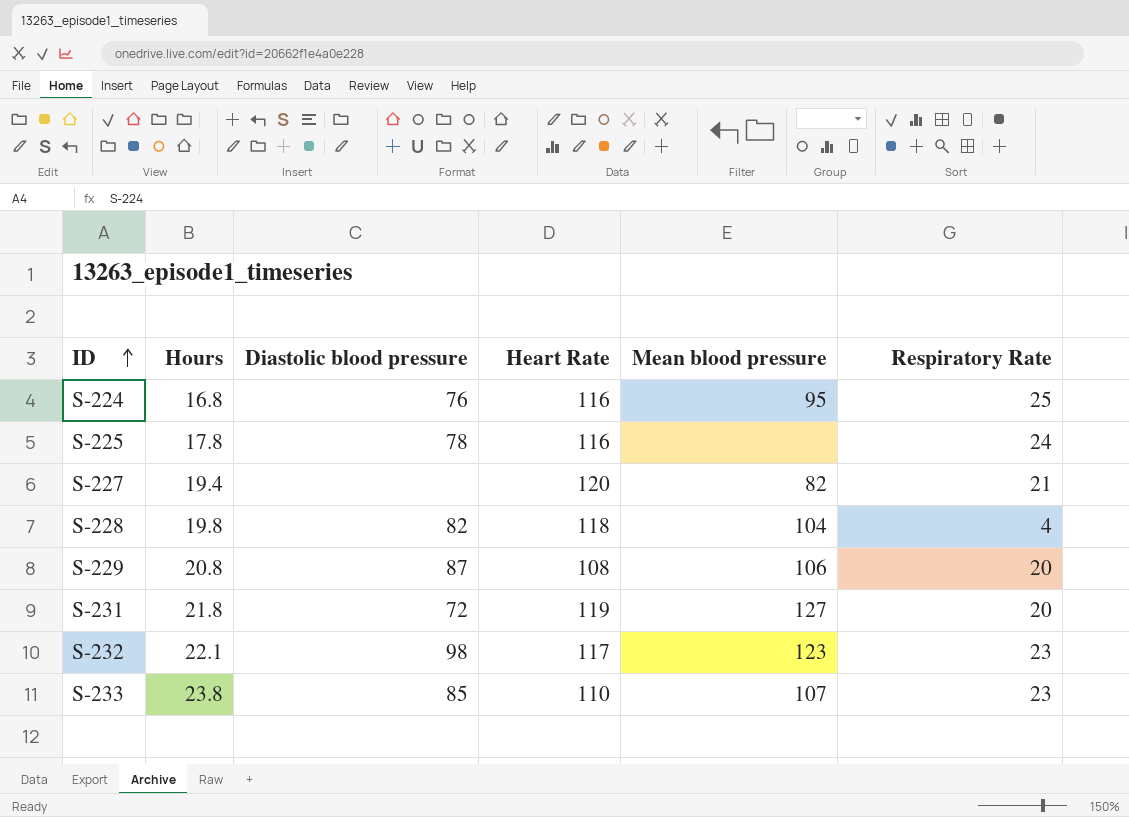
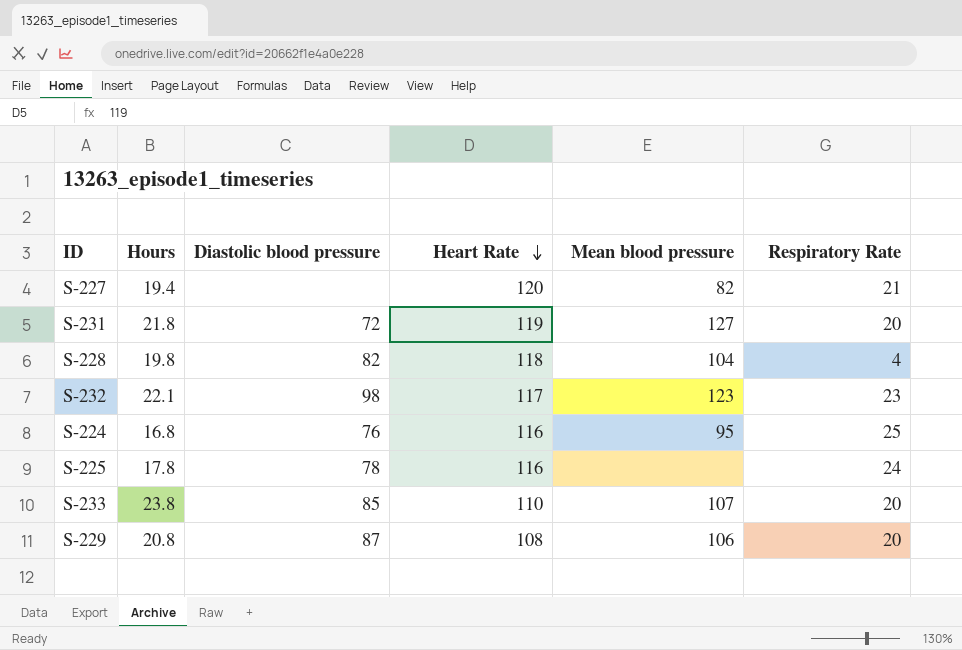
row order: ID ascending -> Heart Rate descending
S-233 | Respiratory Rate: 23 -> 20

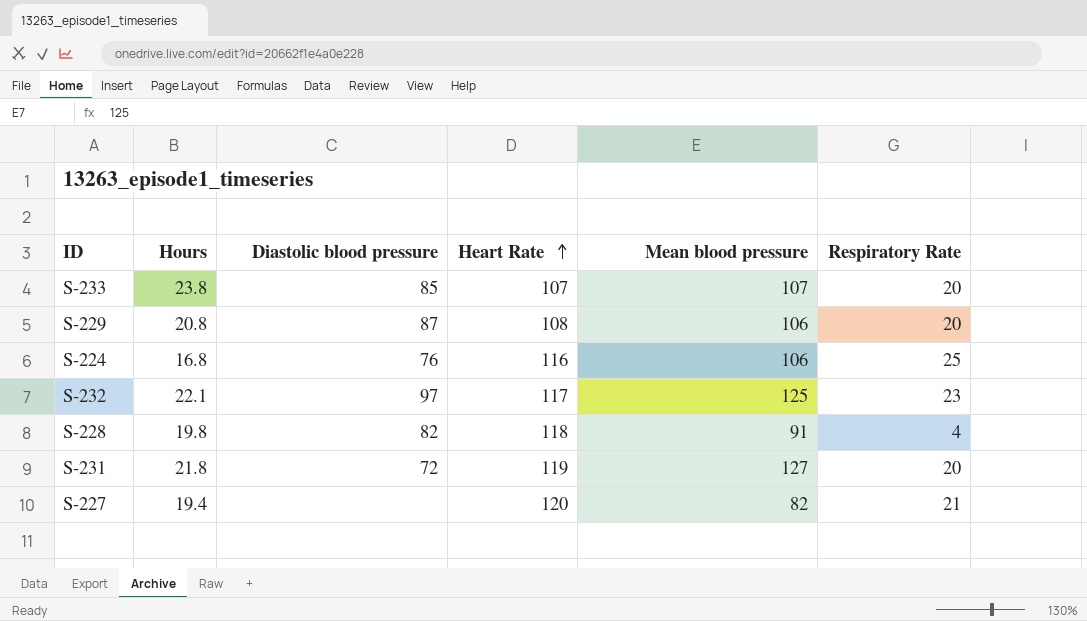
row order: Heart Rate descending -> Heart Rate ascending
row S-225: 17.8 | 78 | 116 | none | 24 -> none
S-233 | Heart Rate: 110 -> 107
S-224 | Mean blood pressure: 95 -> 106
S-232 | Diastolic blood pressure: 98 -> 97
S-232 | Mean blood pressure: 123 -> 125
S-228 | Mean blood pressure: 104 -> 91

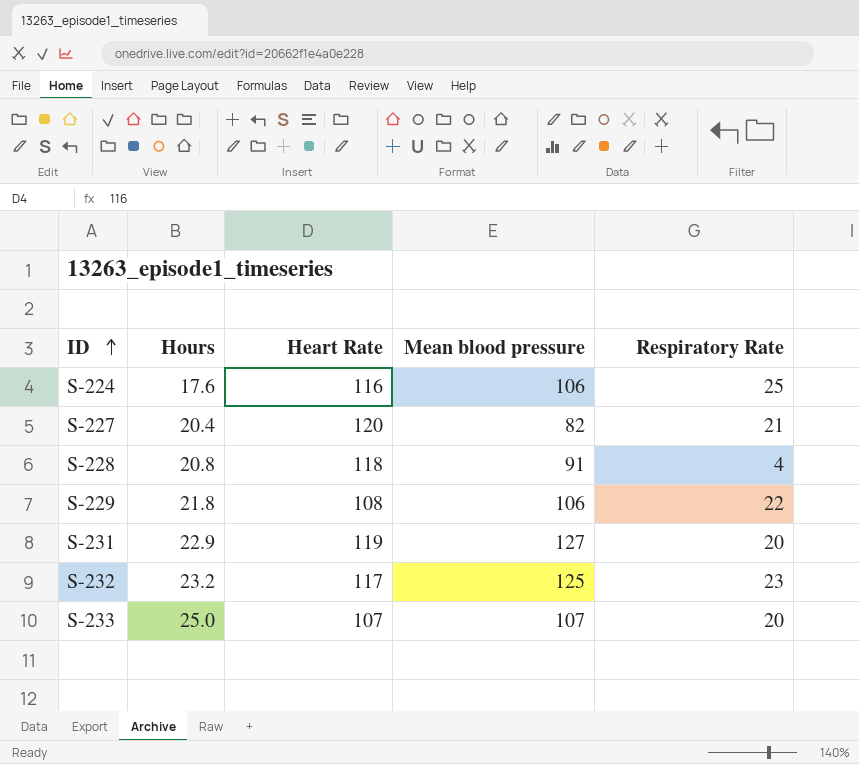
row order: Heart Rate ascending -> ID ascending
column Diastolic blood pressure | position: 3 -> none
S-224 | Hours: 16.8 -> 17.6
S-227 | Hours: 19.4 -> 20.4
S-228 | Hours: 19.8 -> 20.8
S-229 | Hours: 20.8 -> 21.8
S-229 | Respiratory Rate: 20 -> 22
S-231 | Hours: 21.8 -> 22.9
S-232 | Hours: 22.1 -> 23.2
S-233 | Hours: 23.8 -> 25.0

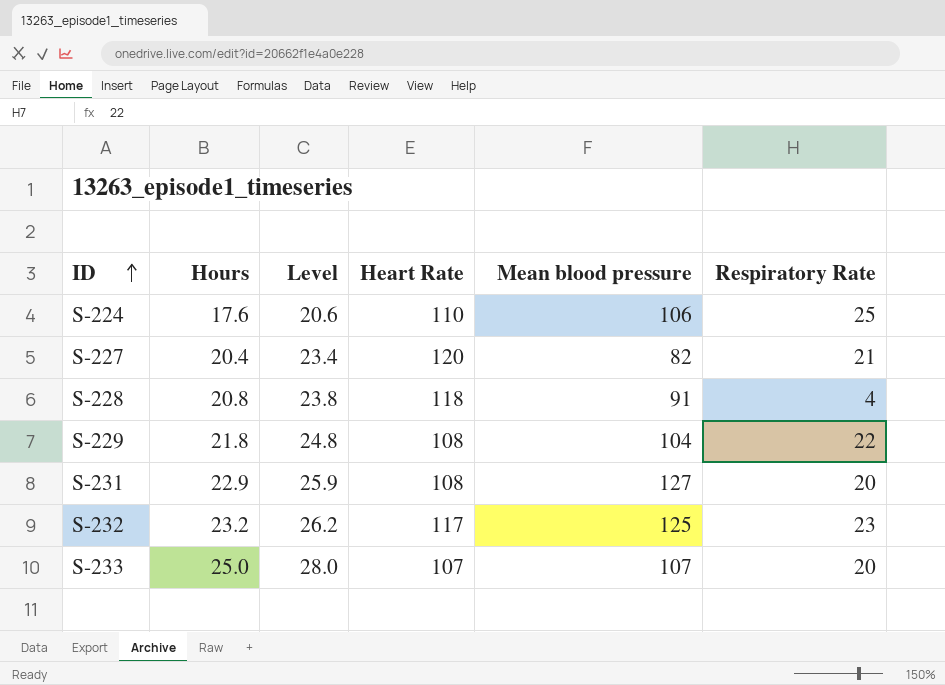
column Level | formula: none -> [Hours] + 3
S-224 | Heart Rate: 116 -> 110
S-229 | Mean blood pressure: 106 -> 104
S-231 | Heart Rate: 119 -> 108

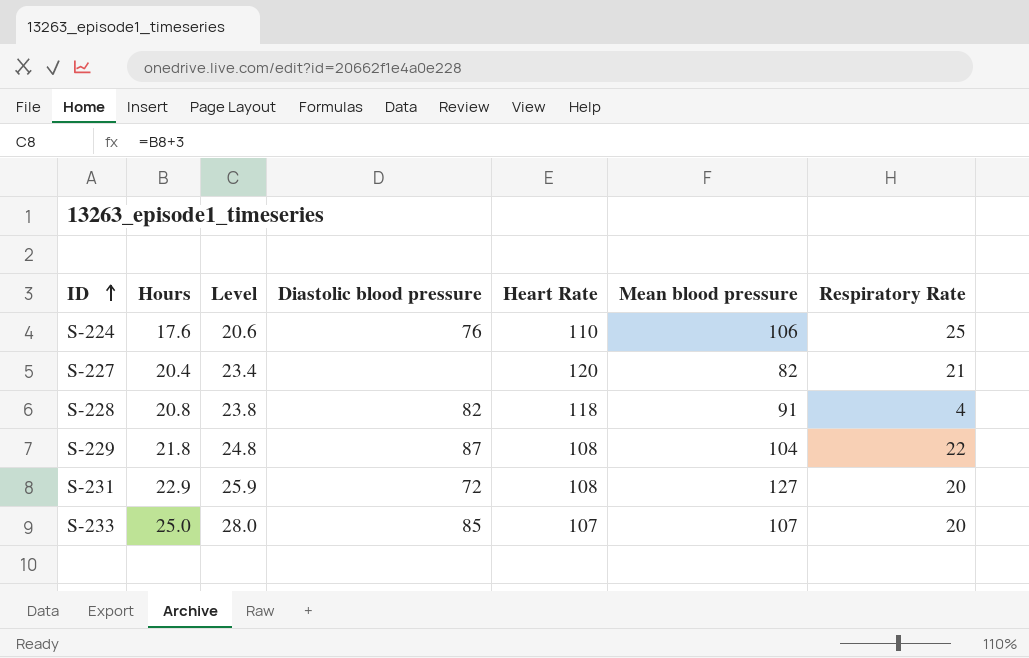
column Diastolic blood pressure | position: none -> 4
row S-232: 23.2 | 26.2 | 117 | 125 | 23 -> none

